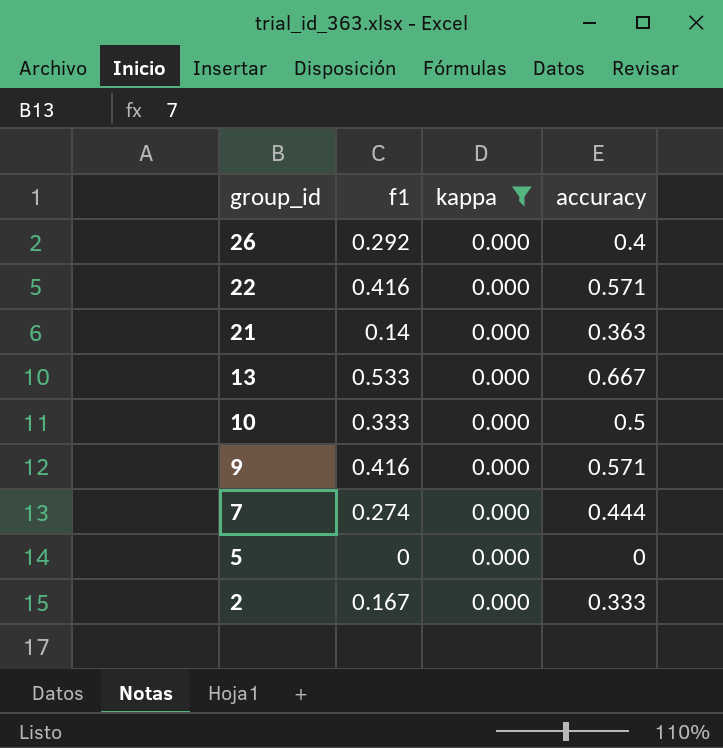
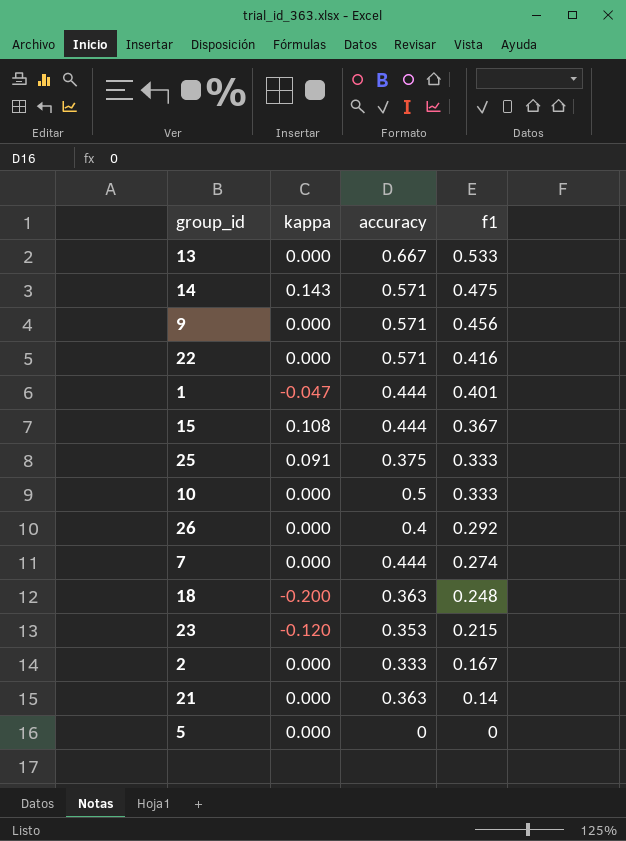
filter: kappa = 0.000 -> none
row order: group_id descending -> f1 descending
column f1 | position: 2 -> 4
9 | f1: 0.416 -> 0.456

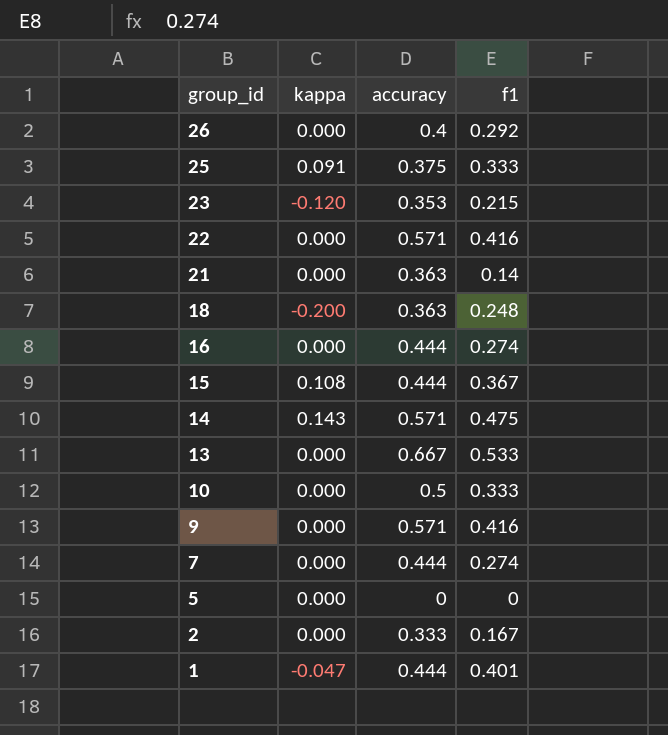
row order: f1 descending -> group_id descending
row 16: none -> 0.000 | 0.444 | 0.274
9 | f1: 0.456 -> 0.416

